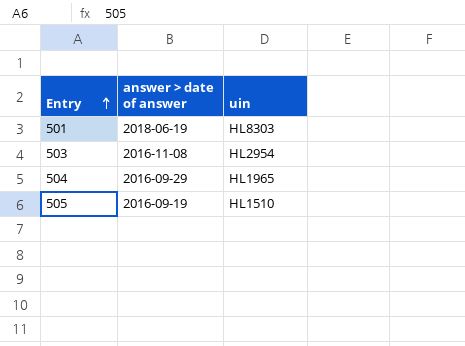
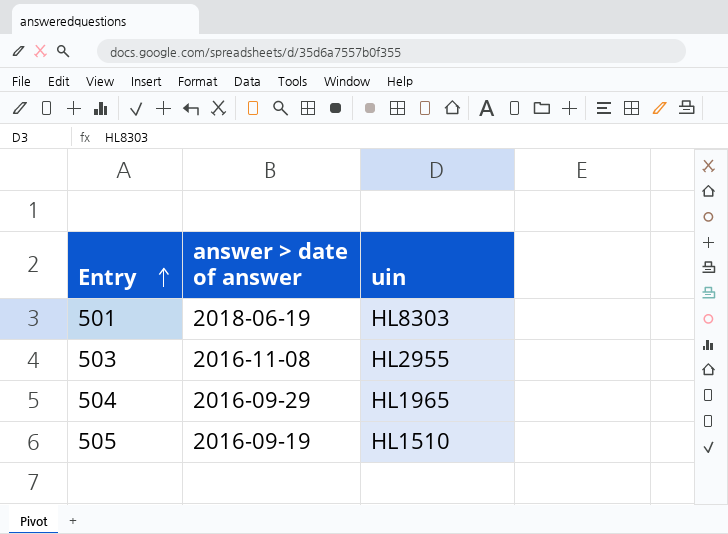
503 | uin: HL2954 -> HL2955

